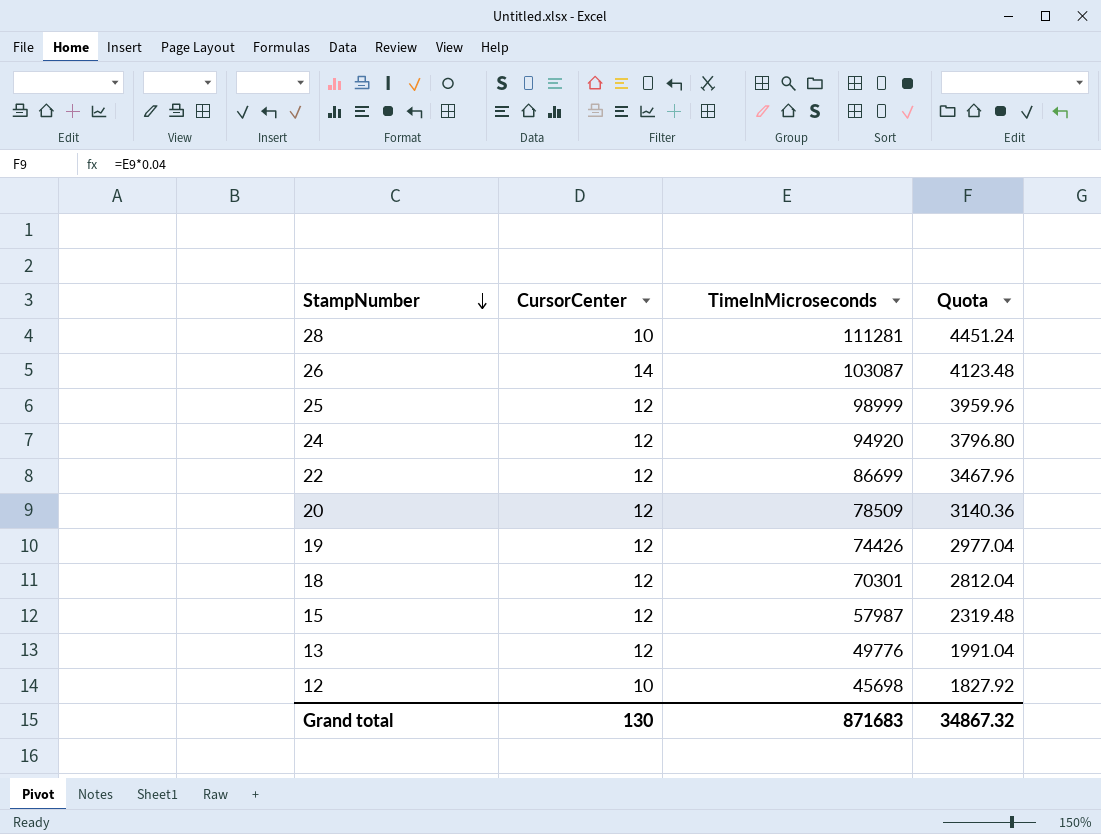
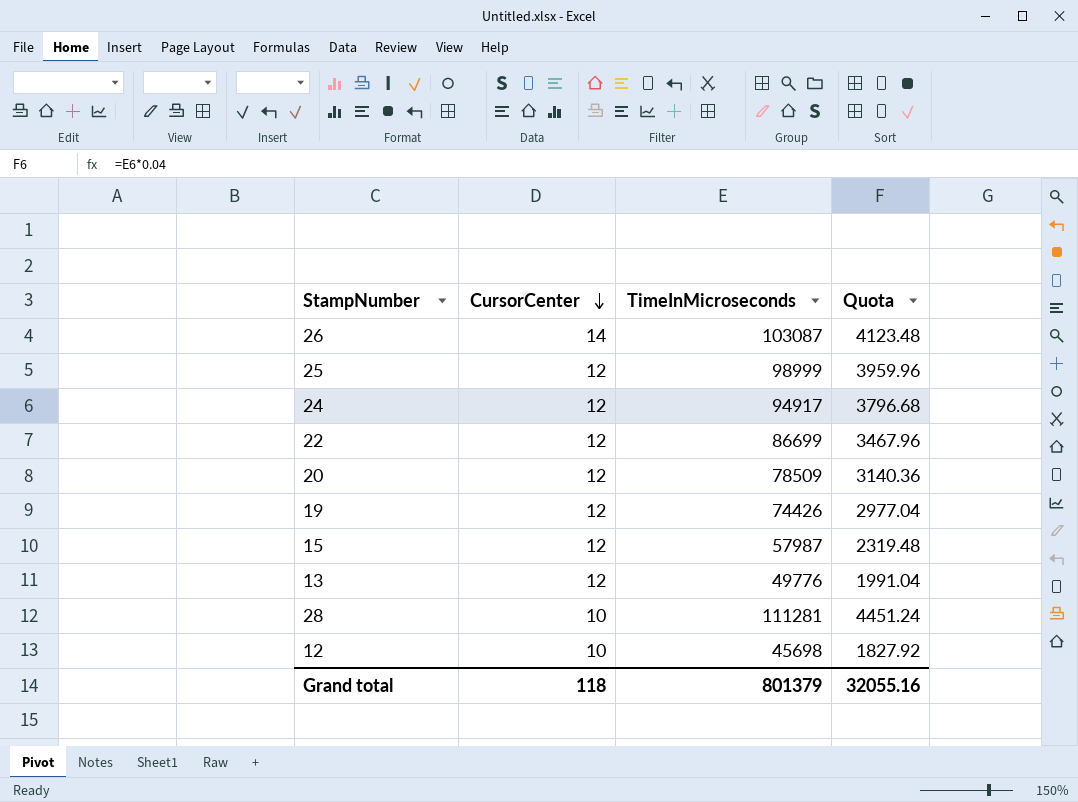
row order: StampNumber descending -> CursorCenter descending
row 18: 12 | 70301 | 2812.04 -> none
24 | TimeInMicroseconds: 94920 -> 94917
24 | Quota: 3796.80 -> 3796.68
Grand total | CursorCenter: 130 -> 118
Grand total | TimeInMicroseconds: 871683 -> 801379
Grand total | Quota: 34867.32 -> 32055.16

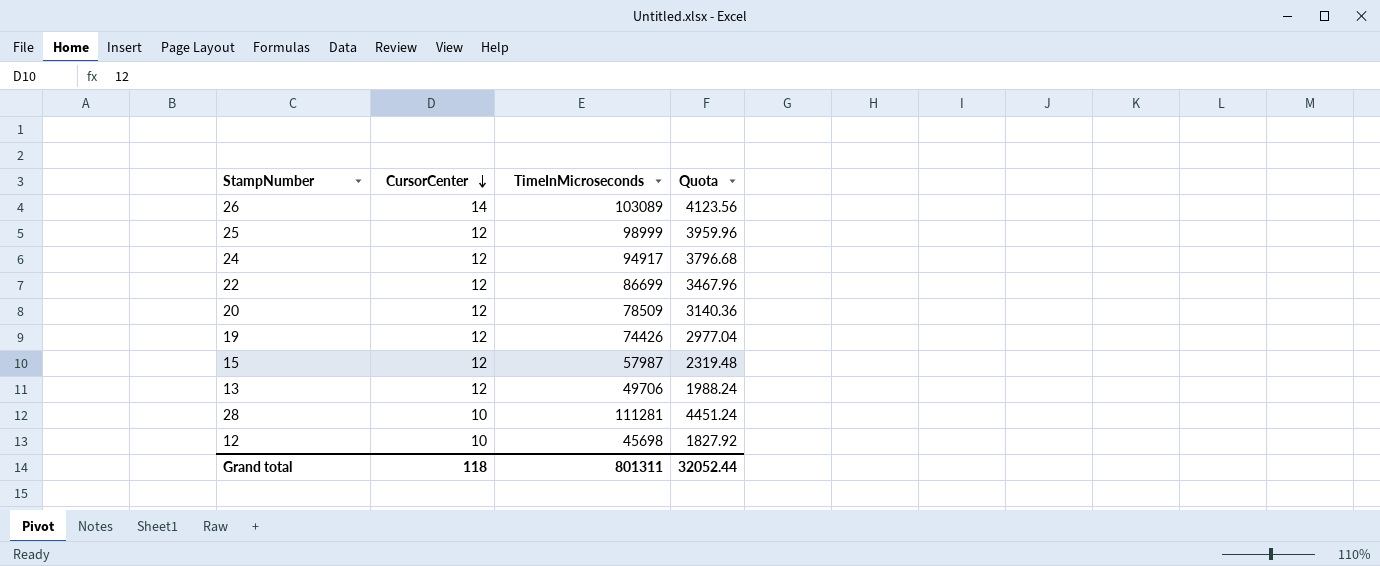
26 | TimeInMicroseconds: 103087 -> 103089
26 | Quota: 4123.48 -> 4123.56
13 | TimeInMicroseconds: 49776 -> 49706
13 | Quota: 1991.04 -> 1988.24
Grand total | TimeInMicroseconds: 801379 -> 801311
Grand total | Quota: 32055.16 -> 32052.44

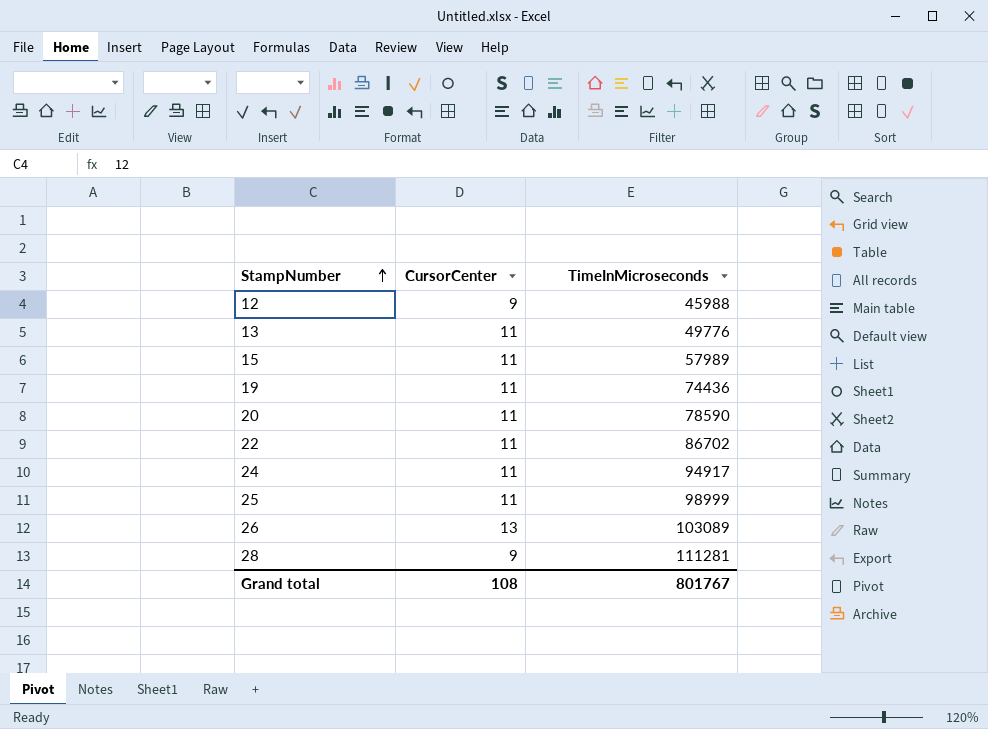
row order: CursorCenter descending -> StampNumber ascending
column Quota | formula: [TimeInMicroseconds] * 0.04 -> none
12 | CursorCenter: 10 -> 9
12 | TimeInMicroseconds: 45698 -> 45988
13 | CursorCenter: 12 -> 11
13 | TimeInMicroseconds: 49706 -> 49776
15 | CursorCenter: 12 -> 11
15 | TimeInMicroseconds: 57987 -> 57989
19 | CursorCenter: 12 -> 11
19 | TimeInMicroseconds: 74426 -> 74436
20 | CursorCenter: 12 -> 11
20 | TimeInMicroseconds: 78509 -> 78590
22 | CursorCenter: 12 -> 11
22 | TimeInMicroseconds: 86699 -> 86702
24 | CursorCenter: 12 -> 11
25 | CursorCenter: 12 -> 11
26 | CursorCenter: 14 -> 13
28 | CursorCenter: 10 -> 9
Grand total | CursorCenter: 118 -> 108
Grand total | TimeInMicroseconds: 801311 -> 801767

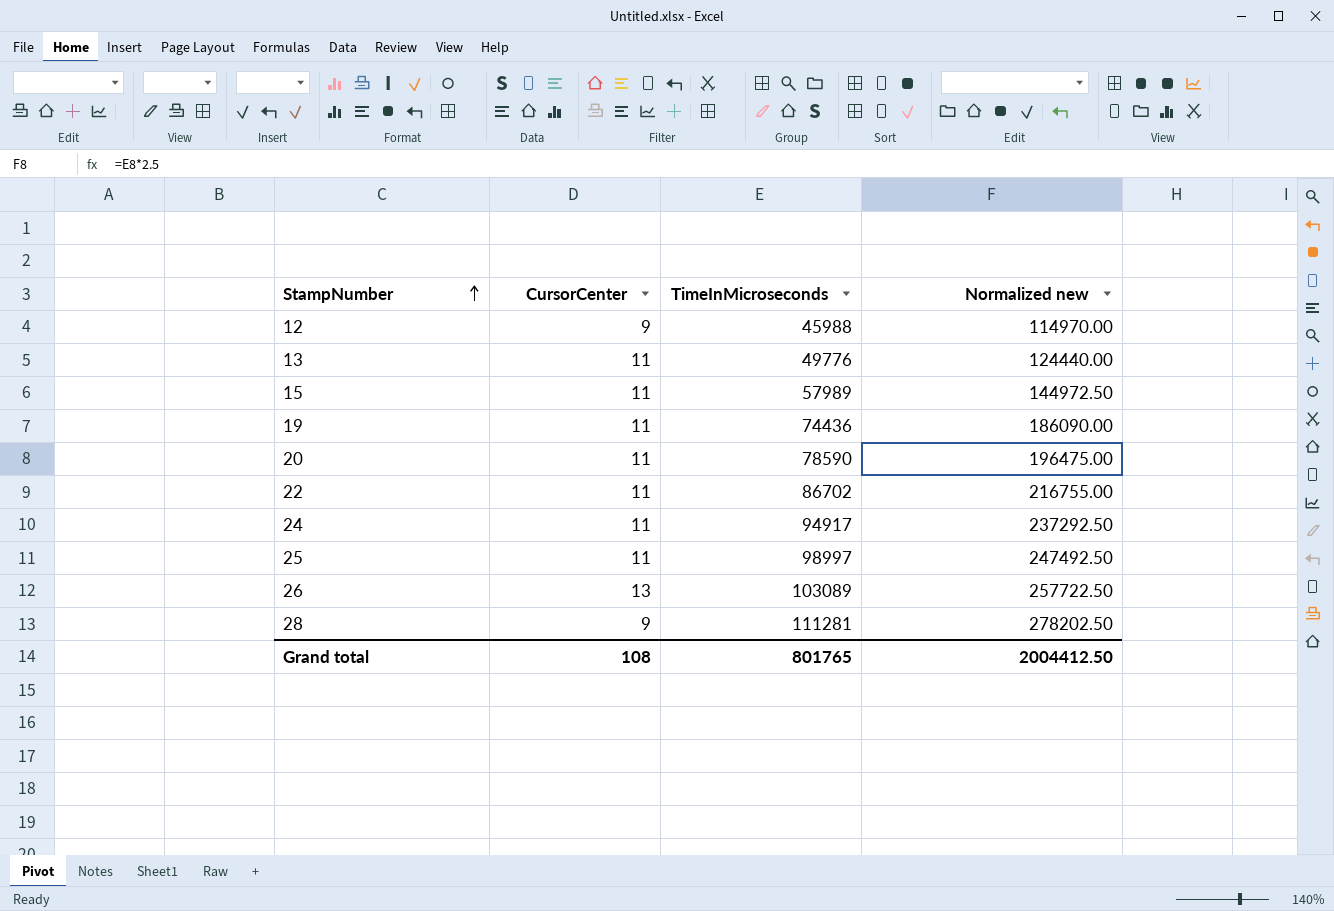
column Normalized new | formula: none -> [TimeInMicroseconds] * 2.5
25 | TimeInMicroseconds: 98999 -> 98997
Grand total | TimeInMicroseconds: 801767 -> 801765

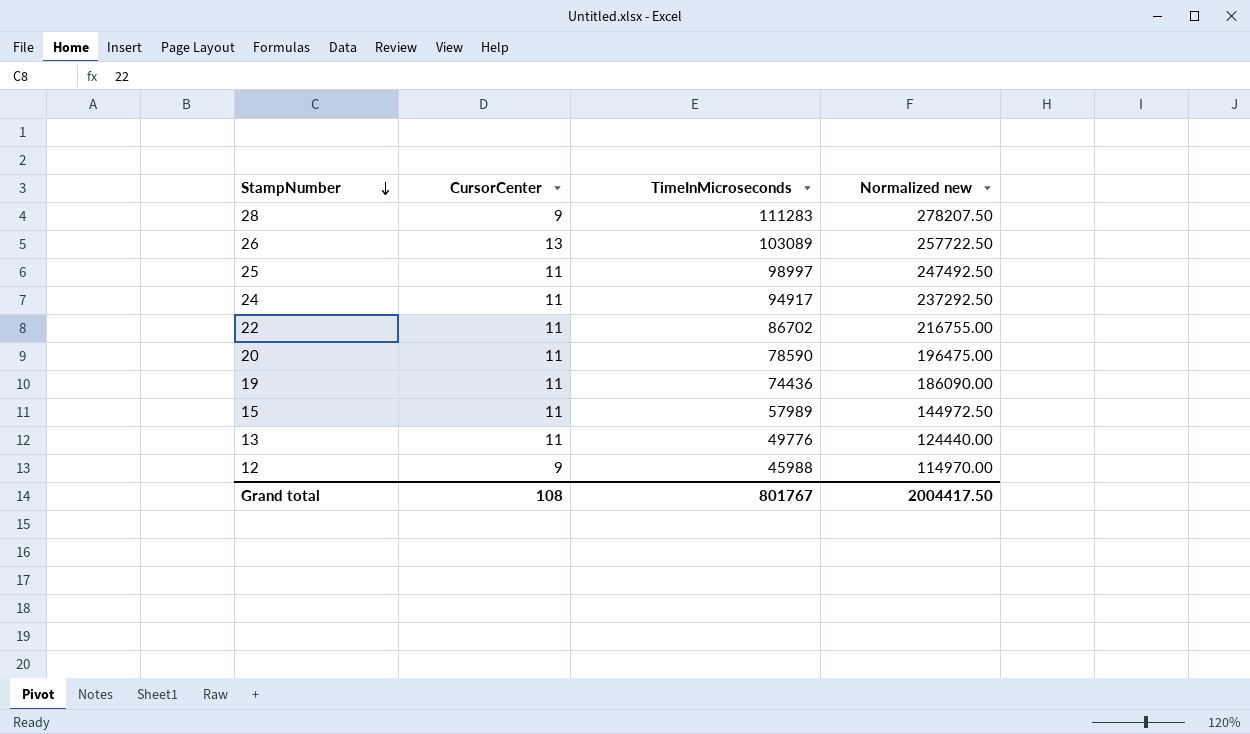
row order: StampNumber ascending -> StampNumber descending
28 | TimeInMicroseconds: 111281 -> 111283
28 | Normalized new: 278202.50 -> 278207.50
Grand total | TimeInMicroseconds: 801765 -> 801767
Grand total | Normalized new: 2004412.50 -> 2004417.50

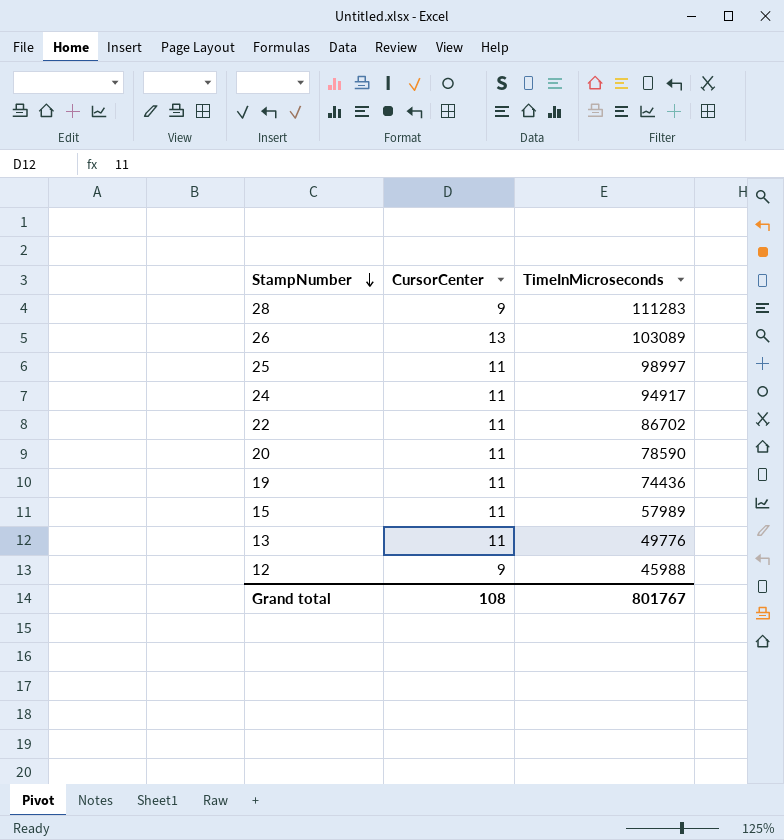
column Normalized new | formula: [TimeInMicroseconds] * 2.5 -> none

